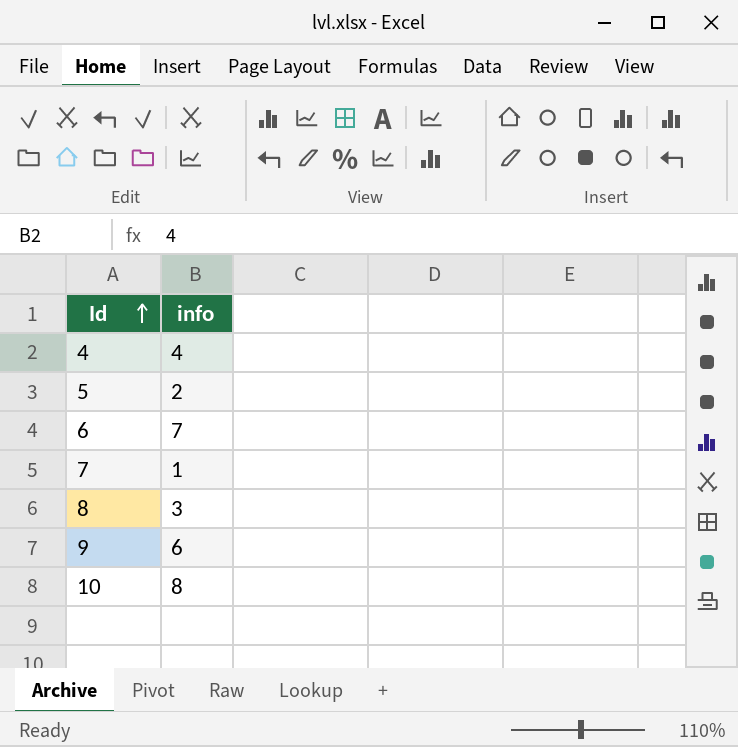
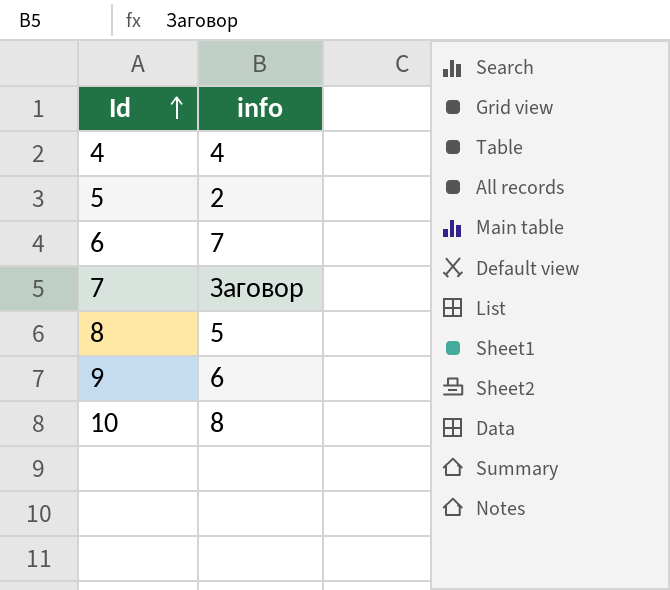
7 | info: 1 -> Заговор
8 | info: 3 -> 5

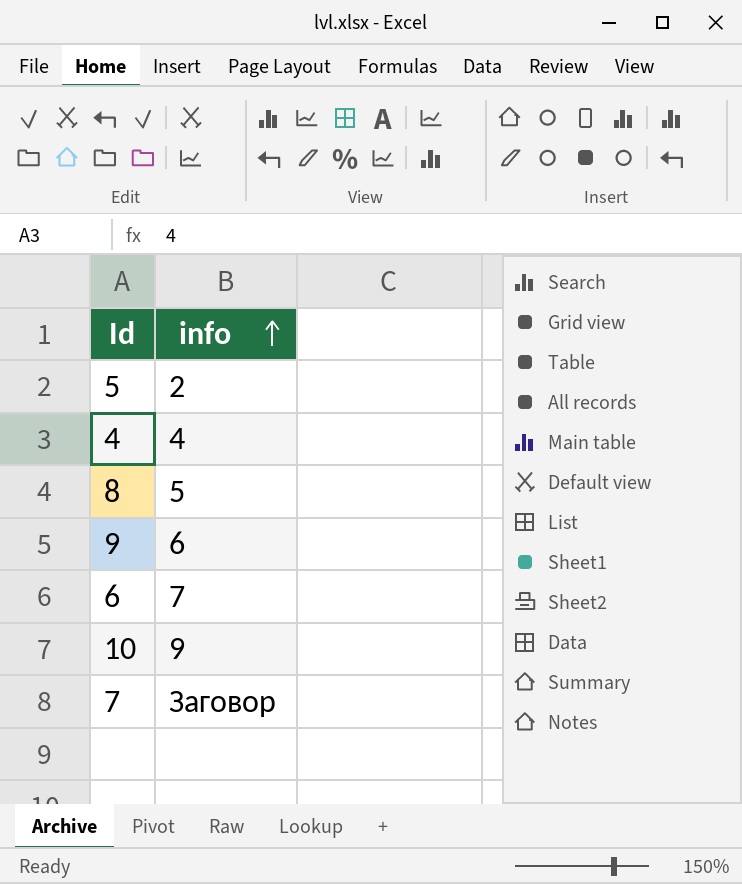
row order: Id ascending -> info ascending
10 | info: 8 -> 9

